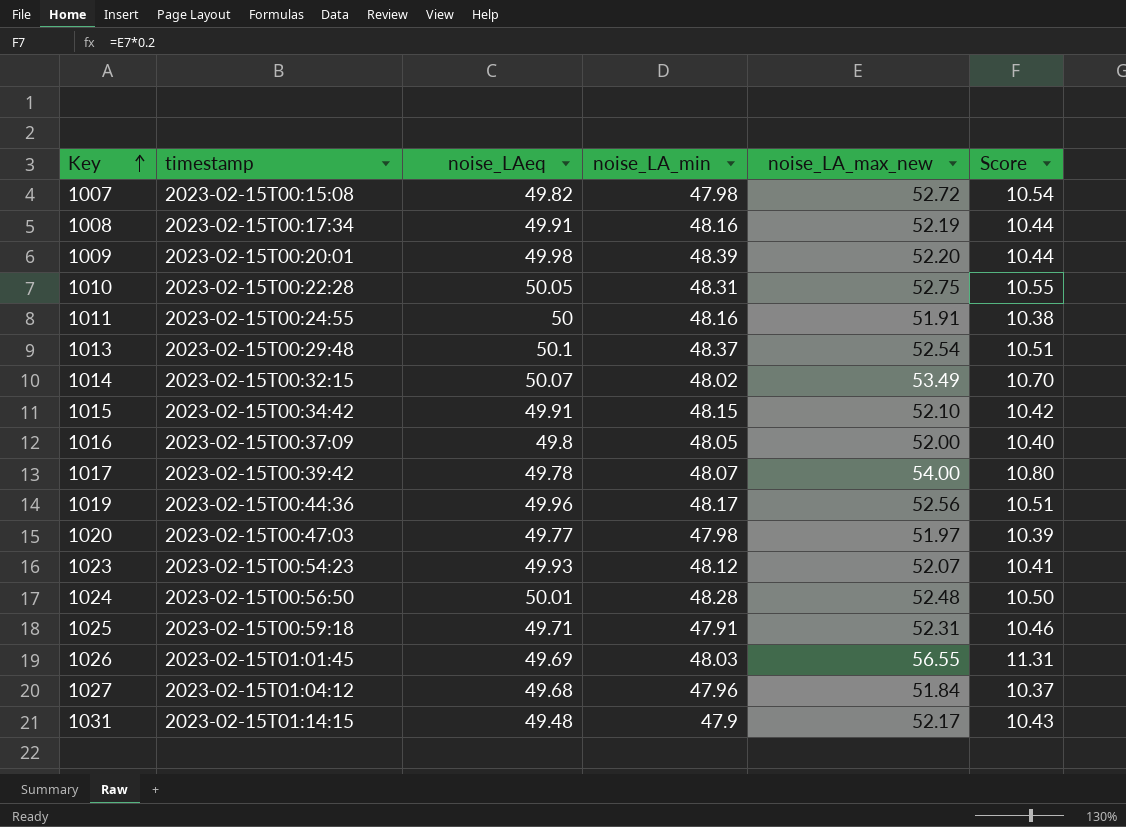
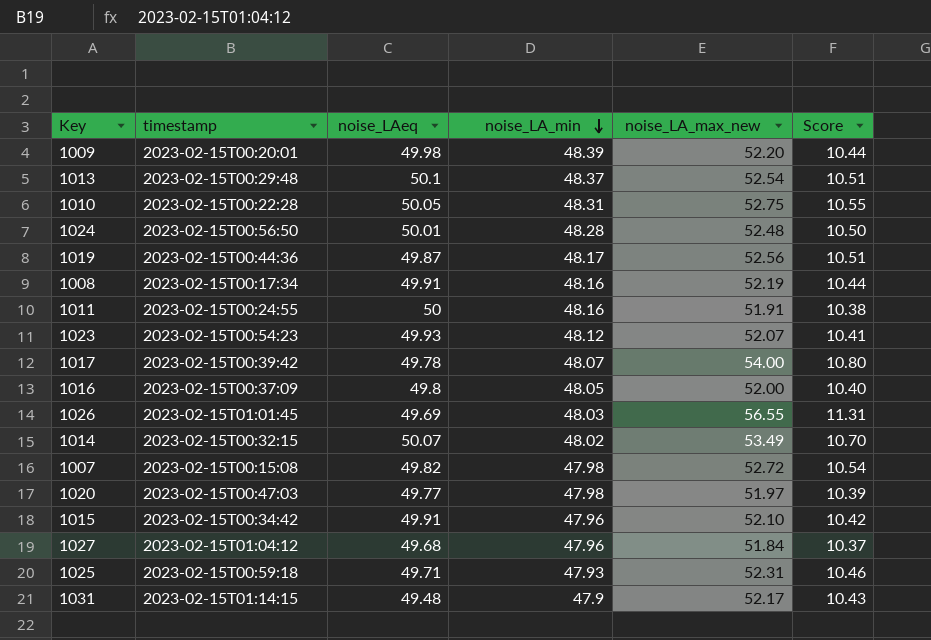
row order: Key ascending -> noise_LA_min descending
1019 | noise_LAeq: 49.96 -> 49.87
1015 | noise_LA_min: 48.15 -> 47.96
1025 | noise_LA_min: 47.91 -> 47.93

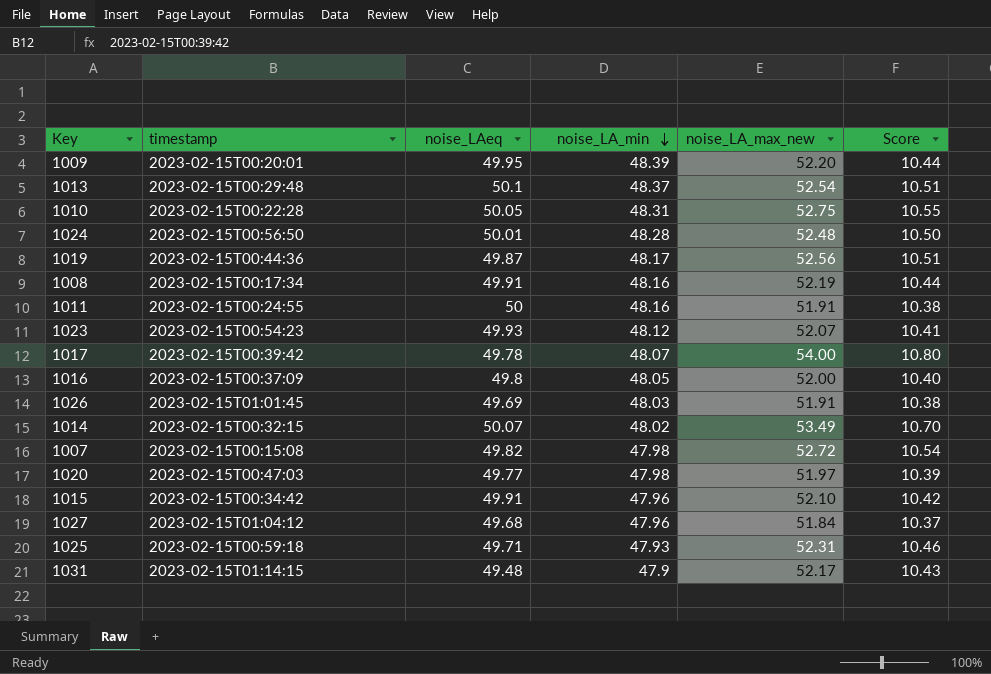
1009 | noise_LAeq: 49.98 -> 49.95
1026 | noise_LA_max_new: 56.55 -> 51.91
1026 | Score: 11.31 -> 10.38

